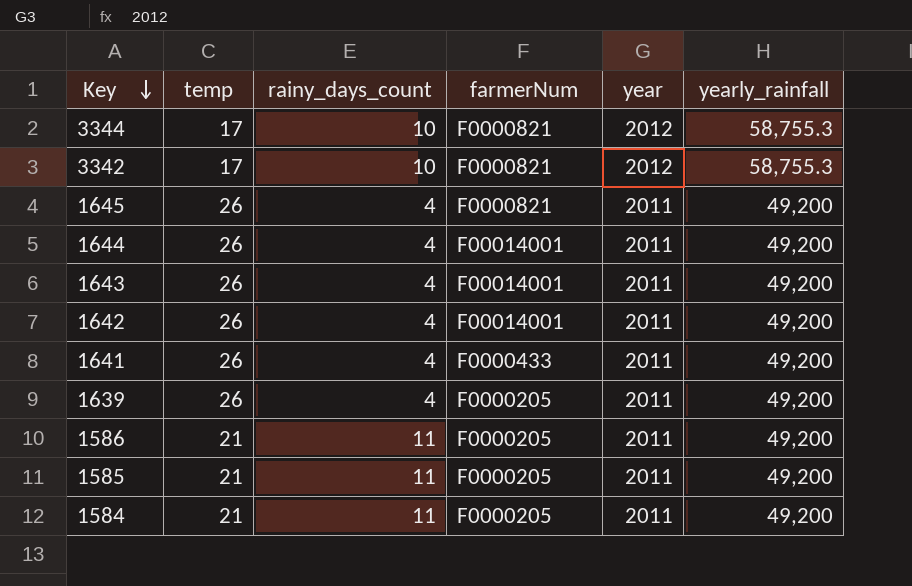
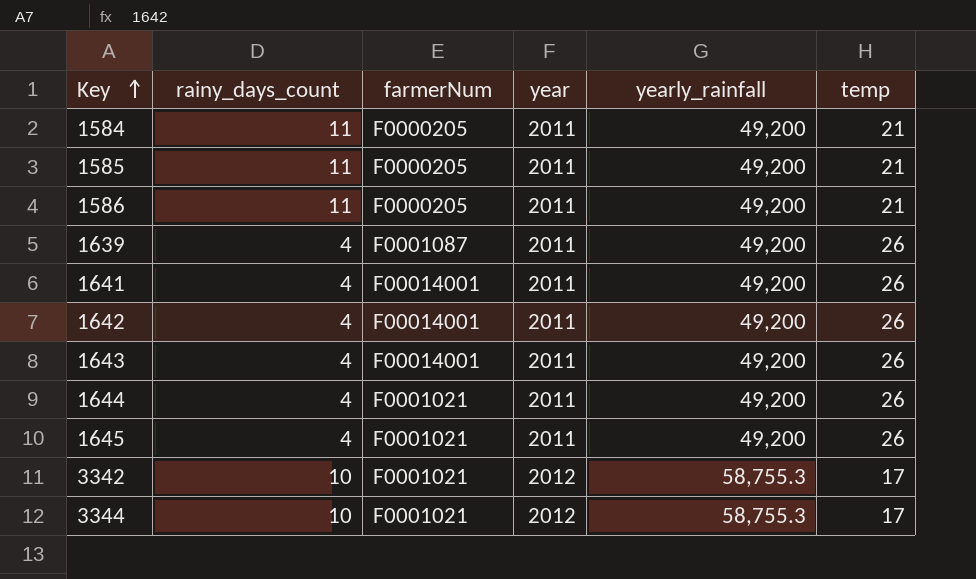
row order: Key descending -> Key ascending
column temp | position: 2 -> 6
1639 | farmerNum: F0000205 -> F0001087
1641 | farmerNum: F0000433 -> F00014001
1644 | farmerNum: F00014001 -> F0001021
1645 | farmerNum: F0000821 -> F0001021
3342 | farmerNum: F0000821 -> F0001021
3344 | farmerNum: F0000821 -> F0001021

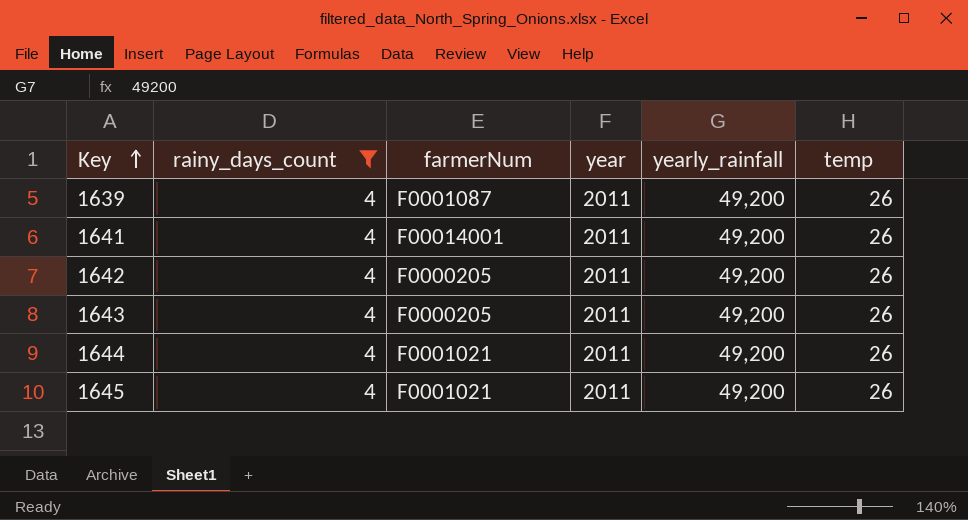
filter: none -> rainy_days_count = 4
1642 | farmerNum: F00014001 -> F0000205
1643 | farmerNum: F00014001 -> F0000205

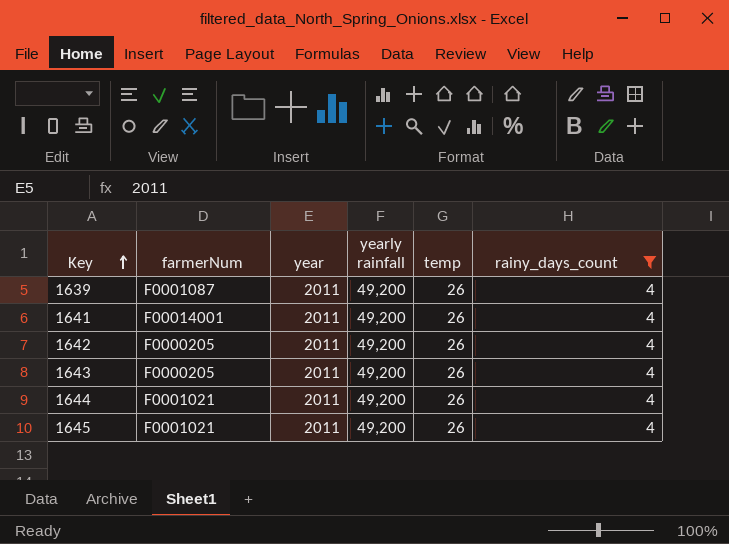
column name: yearly_rainfall -> yearly rainfall
column rainy_days_count | position: 2 -> 6

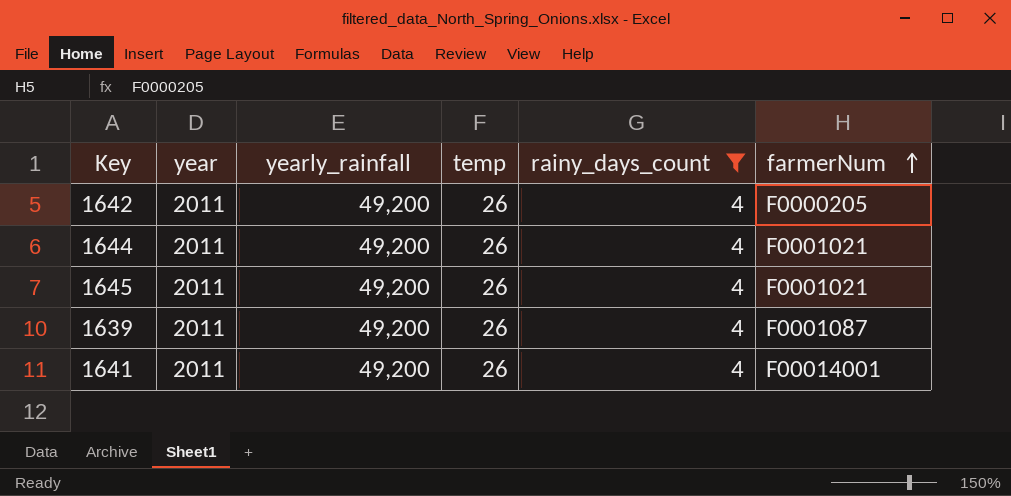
row order: Key ascending -> farmerNum ascending
column name: yearly rainfall -> yearly_rainfall
column farmerNum | position: 2 -> 6
row 1643: F0000205 | 2011 | 49,200 | 26 | 4 -> none

